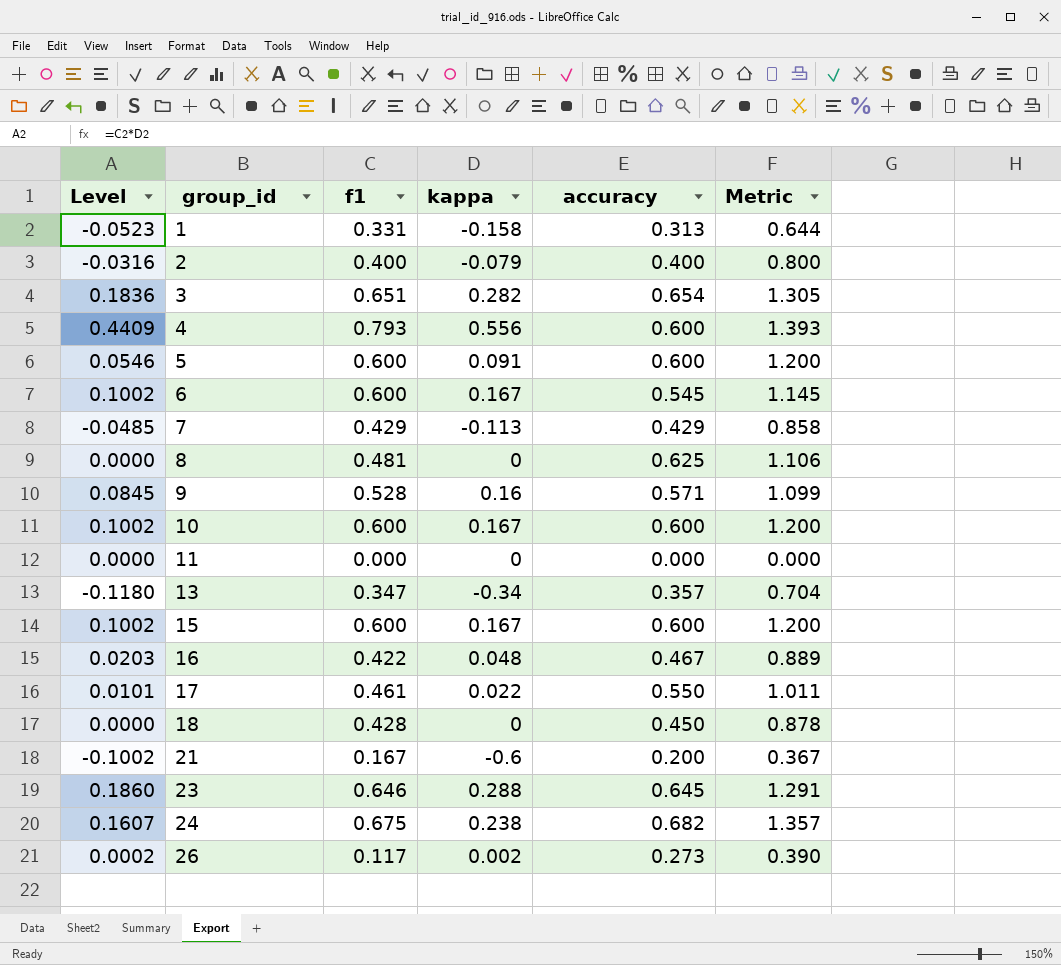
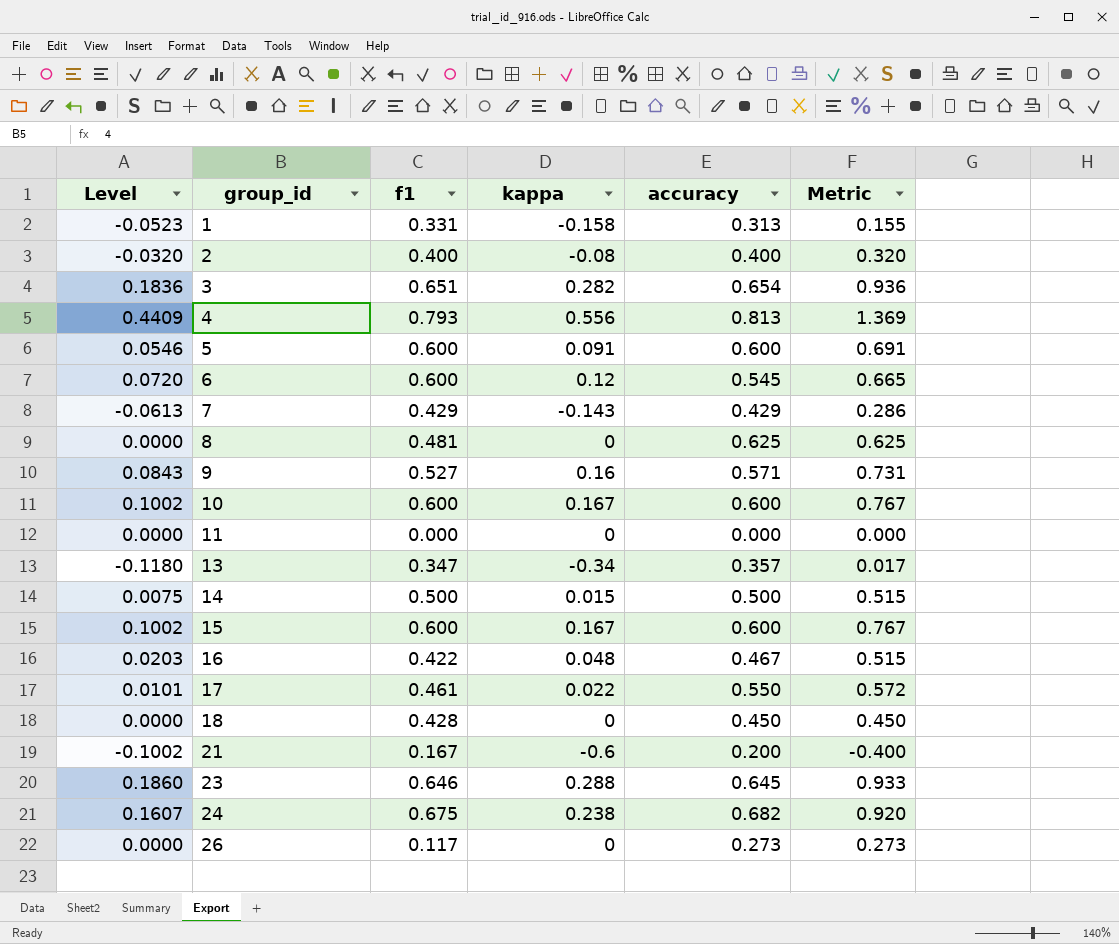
column Metric | formula: [f1] + [accuracy] -> [kappa] + [accuracy]
2 | Level: -0.0316 -> -0.0320
2 | kappa: -0.079 -> -0.08
4 | accuracy: 0.600 -> 0.813
6 | Level: 0.1002 -> 0.0720
6 | kappa: 0.167 -> 0.12
7 | Level: -0.0485 -> -0.0613
7 | kappa: -0.113 -> -0.143
9 | Level: 0.0845 -> 0.0843
9 | f1: 0.528 -> 0.527
row 14: none -> 0.0075 | 0.500 | 0.015 | 0.500 | 0.515
26 | Level: 0.0002 -> 0.0000
26 | kappa: 0.002 -> 0

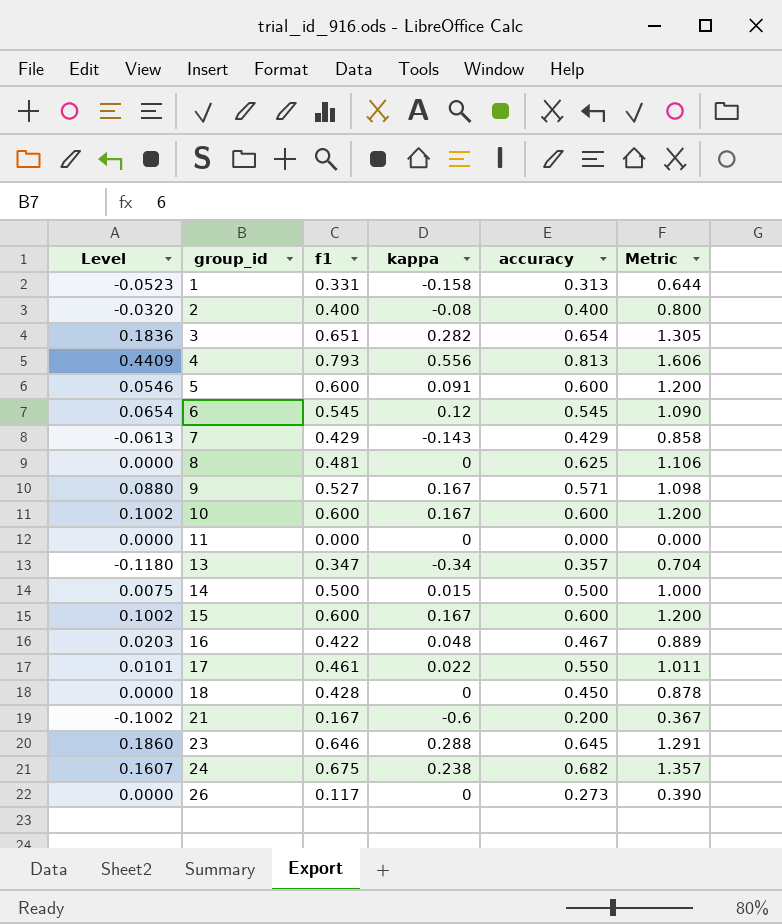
column Metric | formula: [kappa] + [accuracy] -> [f1] + [accuracy]
6 | Level: 0.0720 -> 0.0654
6 | f1: 0.600 -> 0.545
9 | Level: 0.0843 -> 0.0880
9 | kappa: 0.16 -> 0.167

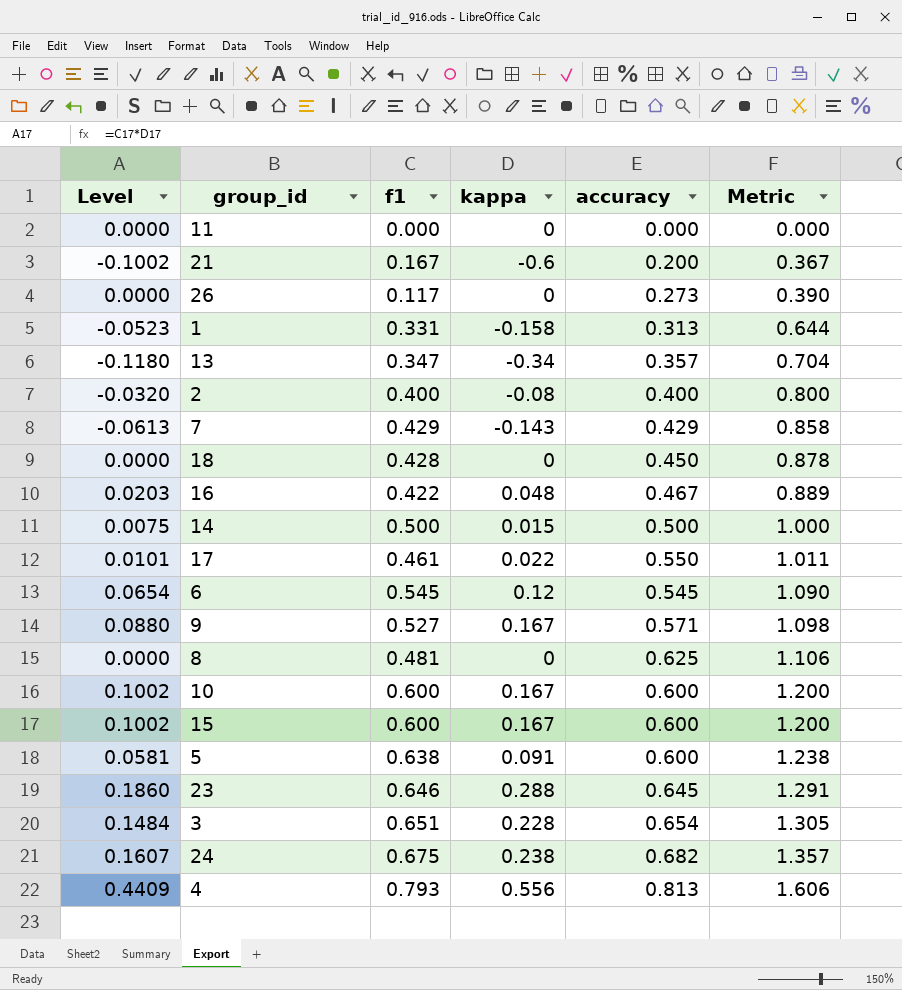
row order: group_id ascending -> Metric ascending
5 | Level: 0.0546 -> 0.0581
5 | f1: 0.600 -> 0.638
5 | Metric: 1.200 -> 1.238
3 | Level: 0.1836 -> 0.1484
3 | kappa: 0.282 -> 0.228

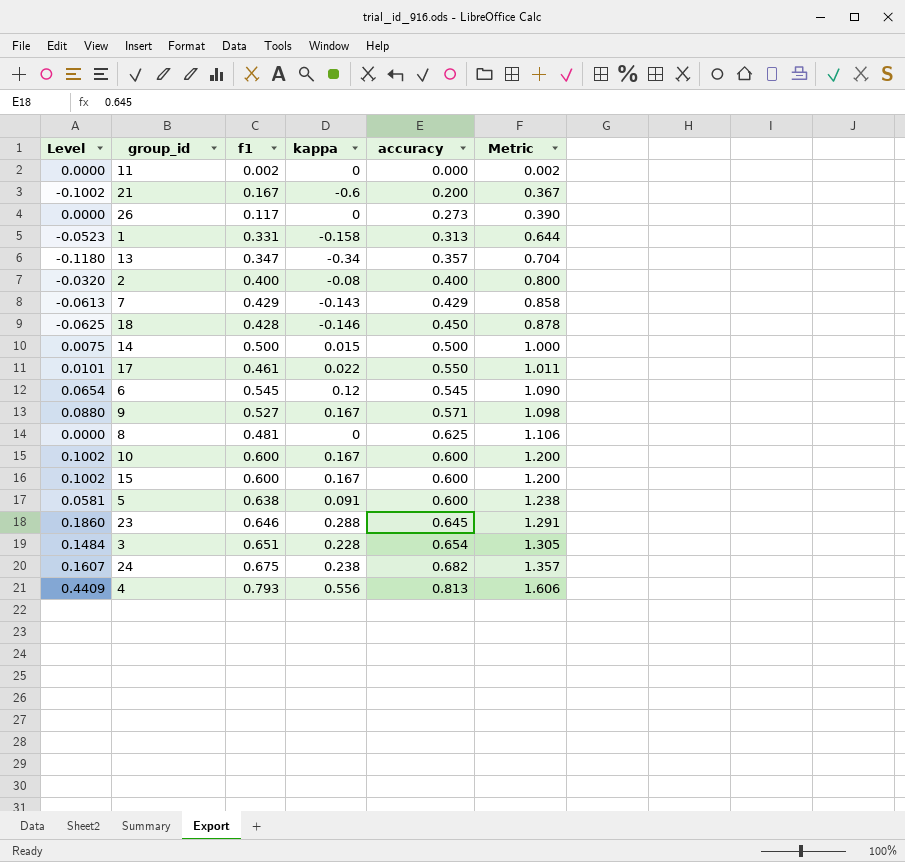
row 16: 0.0203 | 0.422 | 0.048 | 0.467 | 0.889 -> none
11 | f1: 0.000 -> 0.002
11 | Metric: 0.000 -> 0.002
18 | Level: 0.0000 -> -0.0625
18 | kappa: 0 -> -0.146

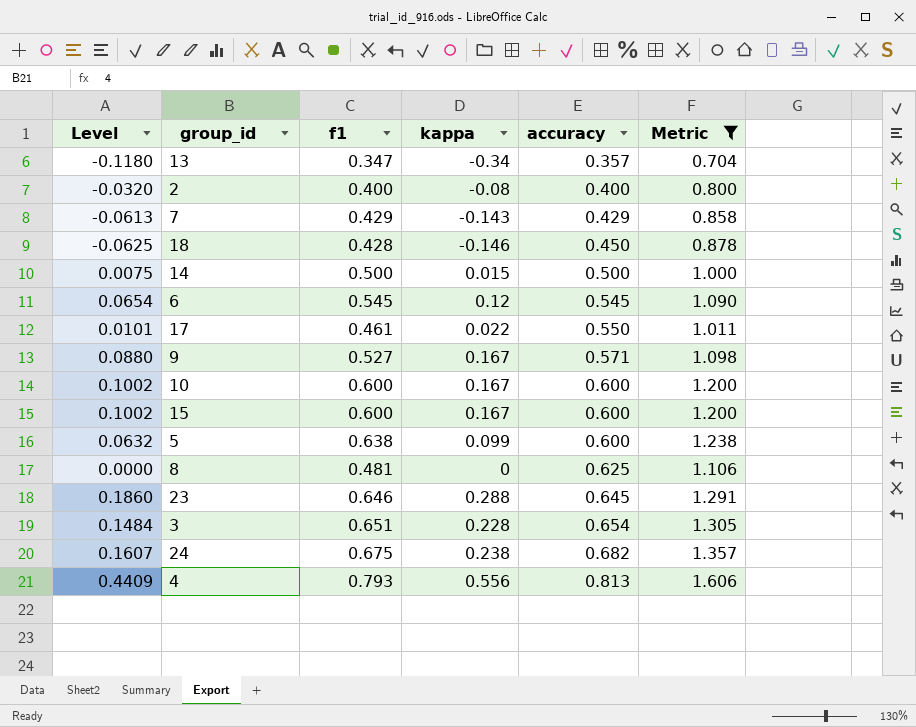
filter: none -> Metric >= 0.704
row order: Metric ascending -> accuracy ascending
5 | Level: 0.0581 -> 0.0632
5 | kappa: 0.091 -> 0.099

